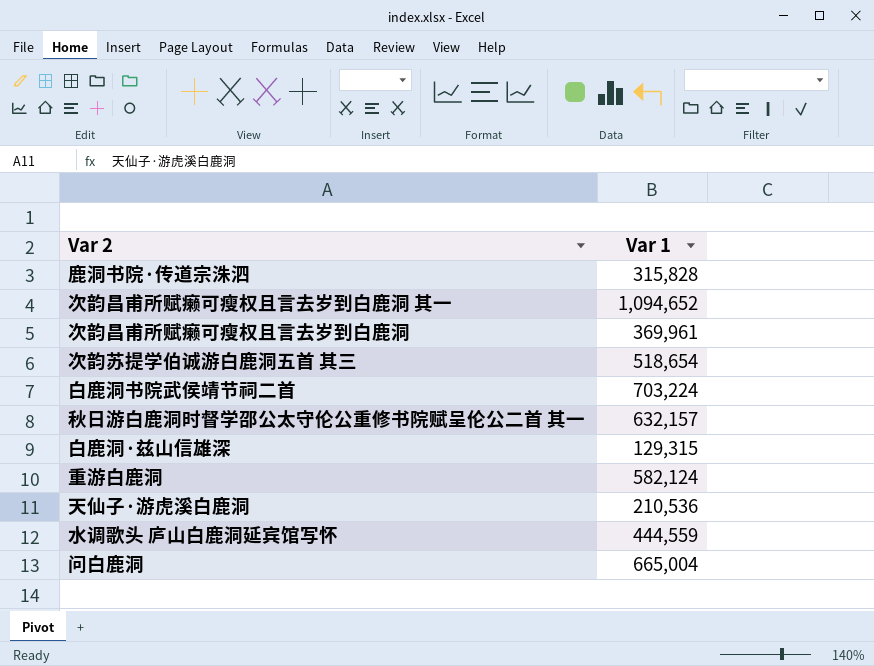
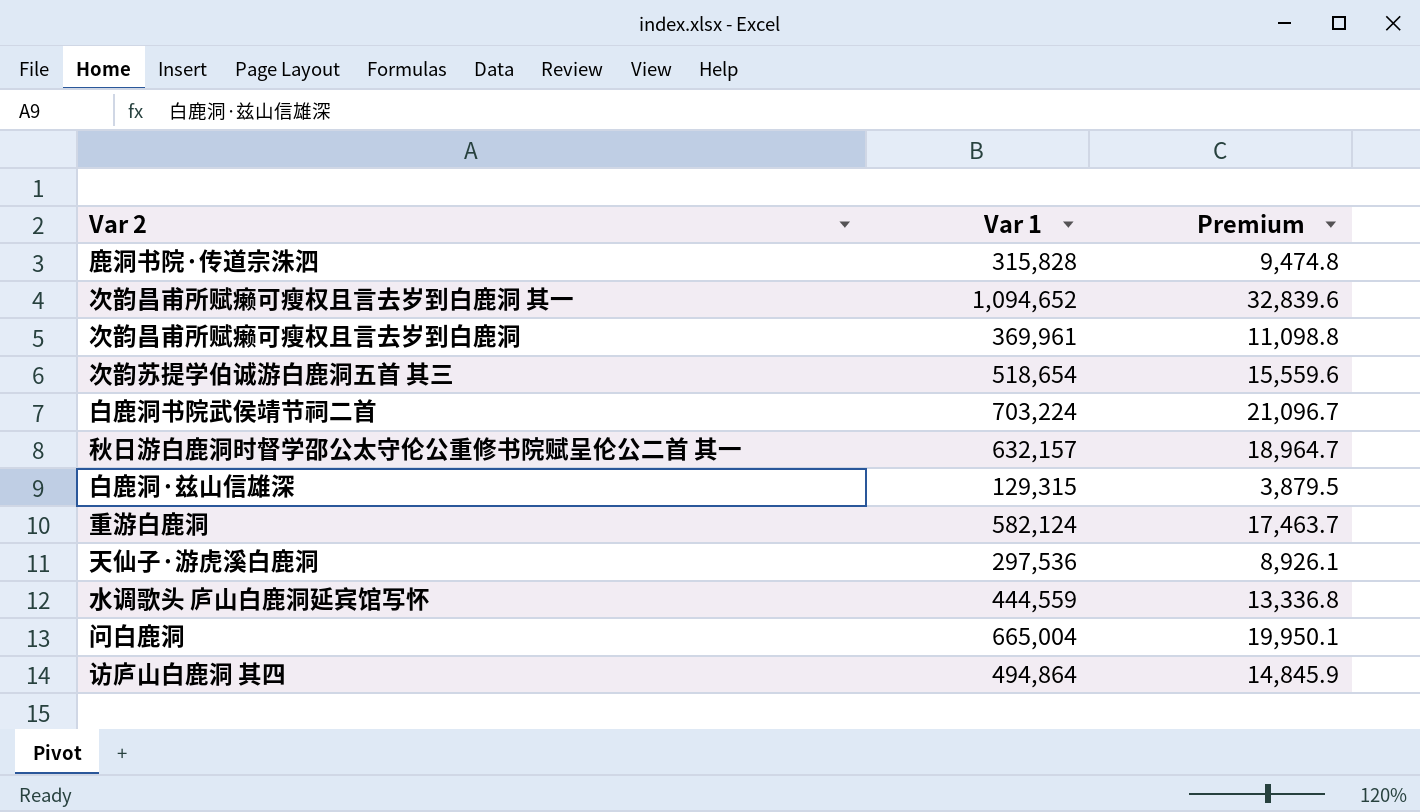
column Premium | formula: none -> [Var 1] * 0.03
天仙子·游虎溪白鹿洞 | Var 1: 210,536 -> 297,536
row 访庐山白鹿洞 其四: none -> 494,864 | 14,845.9

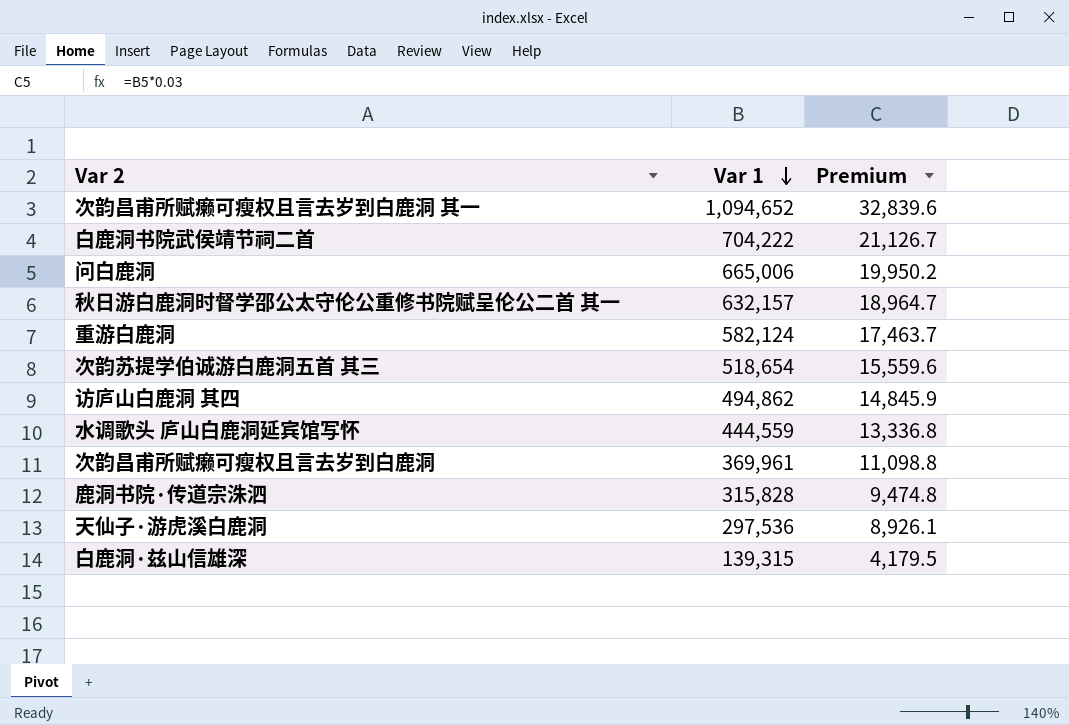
row order: none -> Var 1 descending
白鹿洞书院武侯靖节祠二首 | Var 1: 703,224 -> 704,222
白鹿洞书院武侯靖节祠二首 | Premium: 21,096.7 -> 21,126.7
问白鹿洞 | Var 1: 665,004 -> 665,006
问白鹿洞 | Premium: 19,950.1 -> 19,950.2
访庐山白鹿洞 其四 | Var 1: 494,864 -> 494,862
白鹿洞·兹山信雄深 | Var 1: 129,315 -> 139,315
白鹿洞·兹山信雄深 | Premium: 3,879.5 -> 4,179.5

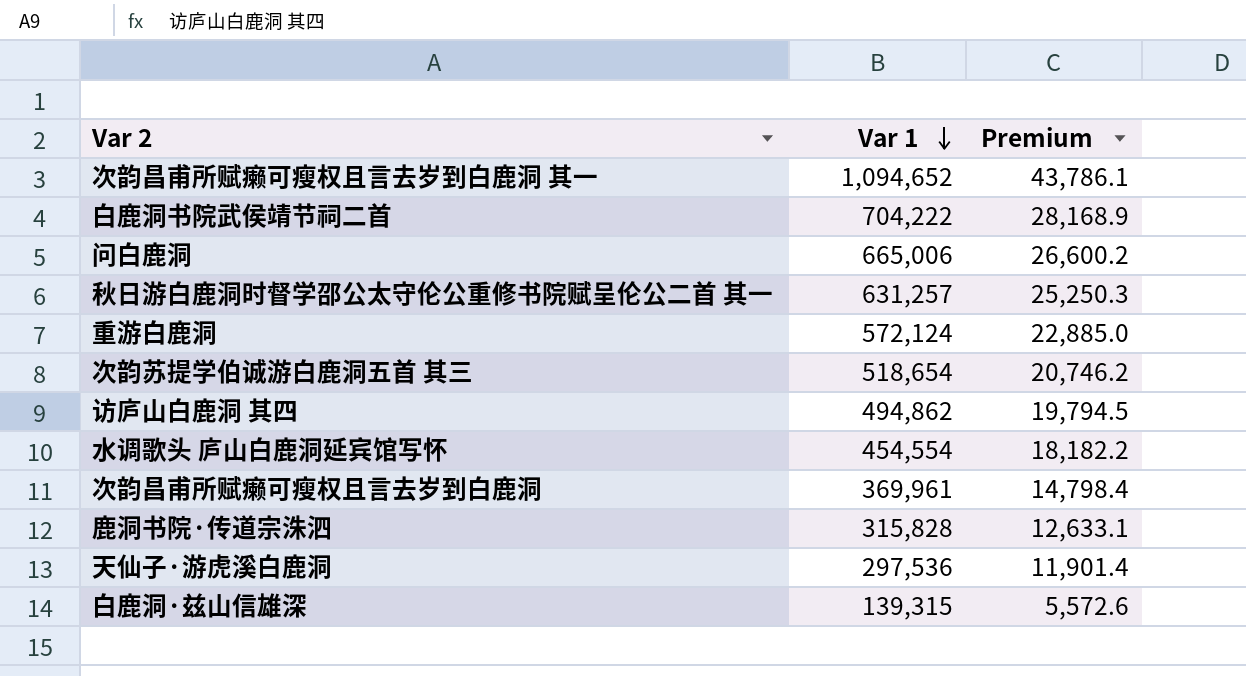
column Premium | formula: [Var 1] * 0.03 -> [Var 1] * 0.04
秋日游白鹿洞时督学邵公太守伦公重修书院赋呈伦公二首 其一 | Var 1: 632,157 -> 631,257
重游白鹿洞 | Var 1: 582,124 -> 572,124
水调歌头 庐山白鹿洞延宾馆写怀 | Var 1: 444,559 -> 454,554

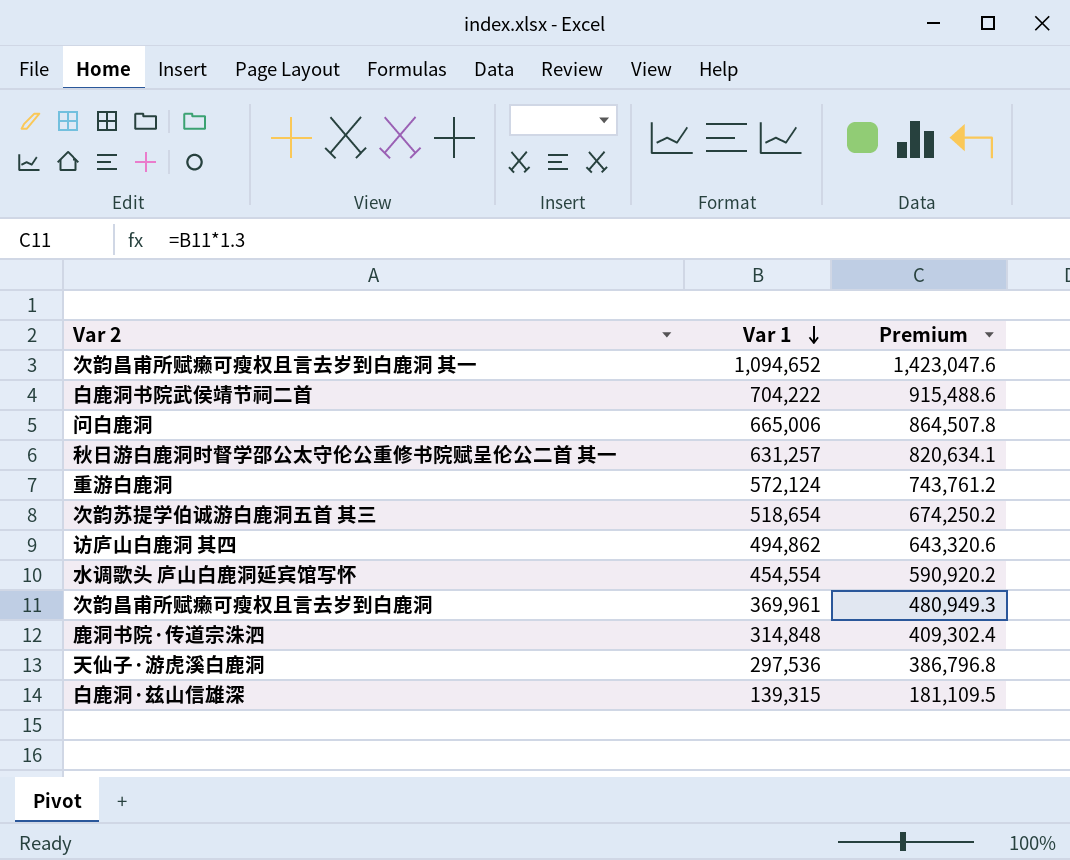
column Premium | formula: [Var 1] * 0.04 -> [Var 1] * 1.3
鹿洞书院·传道宗洙泗 | Var 1: 315,828 -> 314,848

